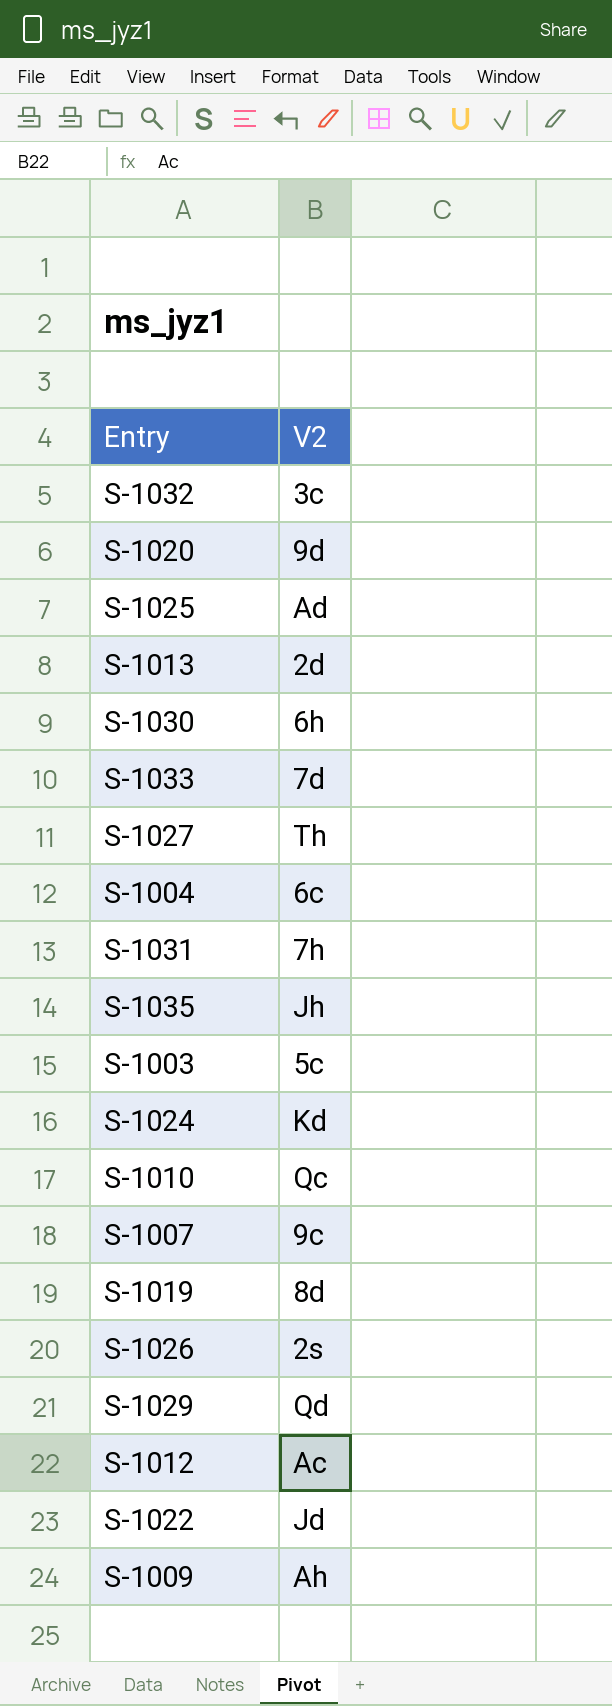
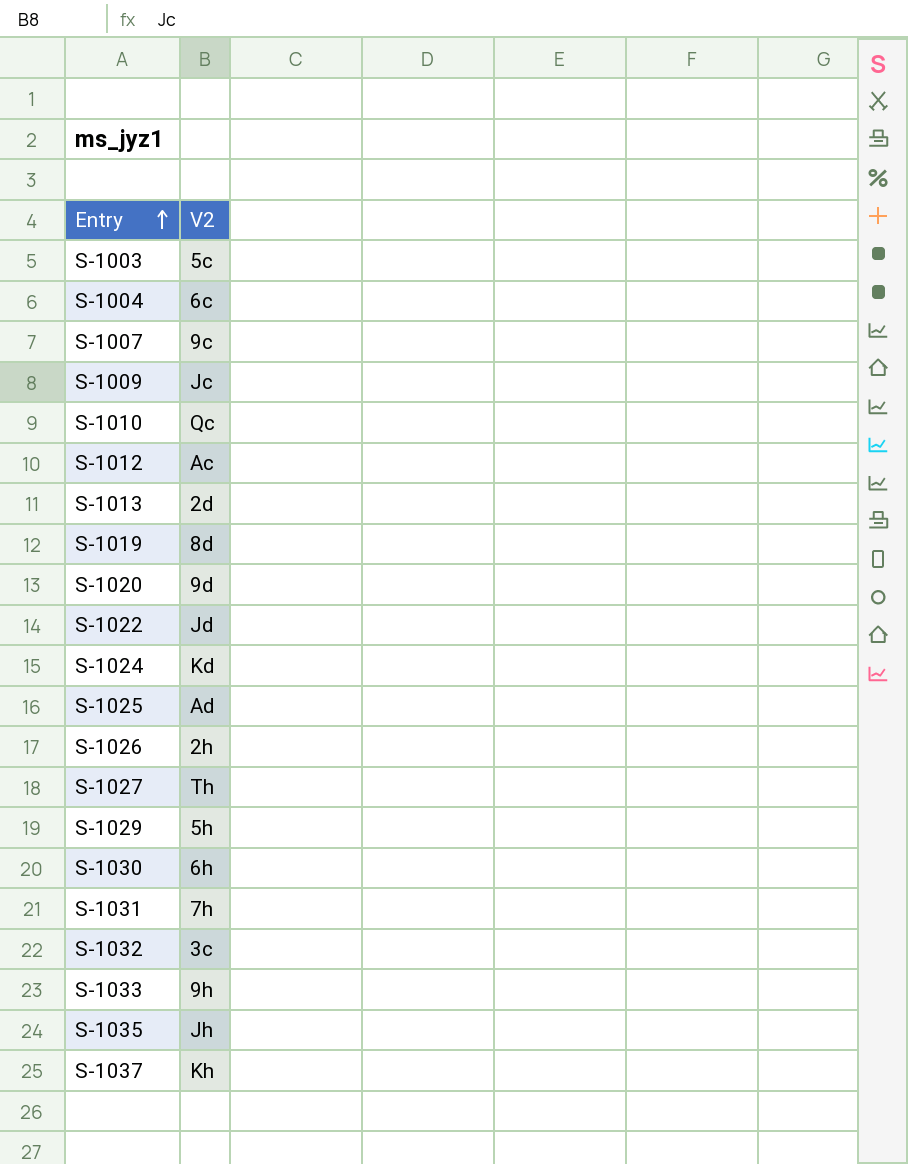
row order: none -> Entry ascending
S-1009 | V2: Ah -> Jc
S-1026 | V2: 2s -> 2h
S-1029 | V2: Qd -> 5h
S-1033 | V2: 7d -> 9h
row S-1037: none -> Kh

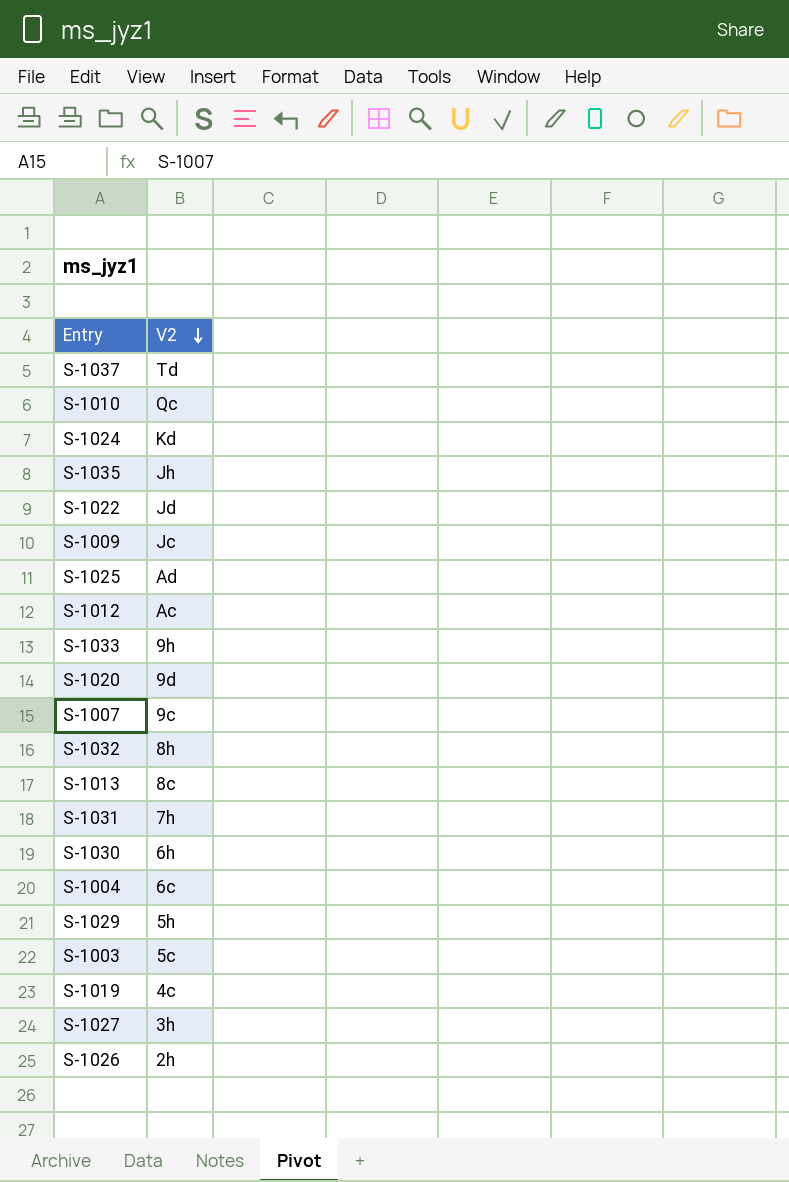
row order: Entry ascending -> V2 descending
S-1037 | V2: Kh -> Td
S-1032 | V2: 3c -> 8h
S-1013 | V2: 2d -> 8c
S-1019 | V2: 8d -> 4c
S-1027 | V2: Th -> 3h

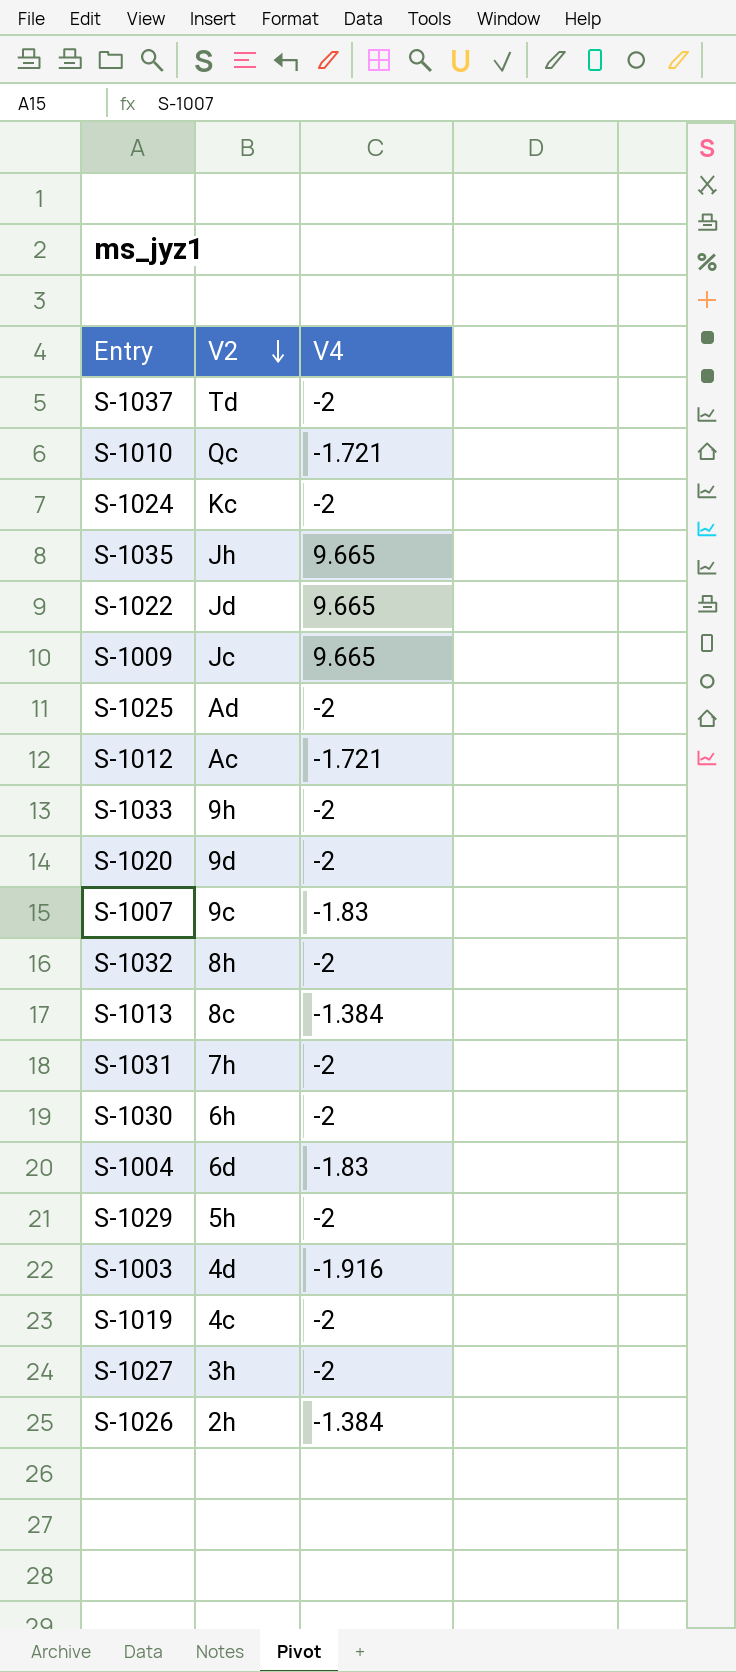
column V4 | position: none -> 3
S-1024 | V2: Kd -> Kc
S-1004 | V2: 6c -> 6d
S-1003 | V2: 5c -> 4d

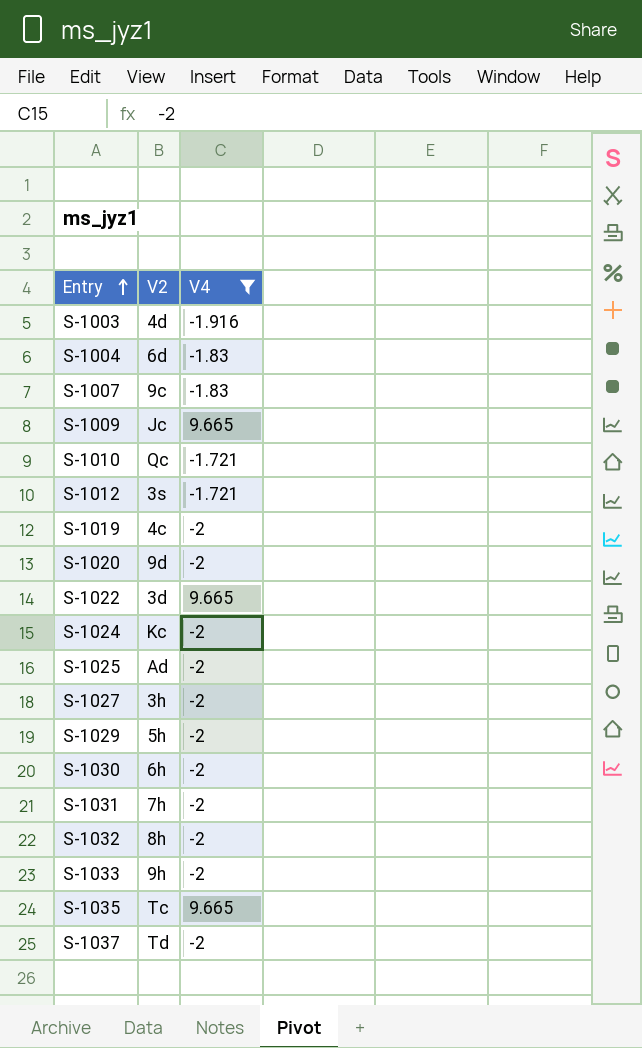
filter: none -> V4 != -1.384
row order: V2 descending -> Entry ascending
S-1012 | V2: Ac -> 3s
S-1022 | V2: Jd -> 3d
S-1035 | V2: Jh -> Tc

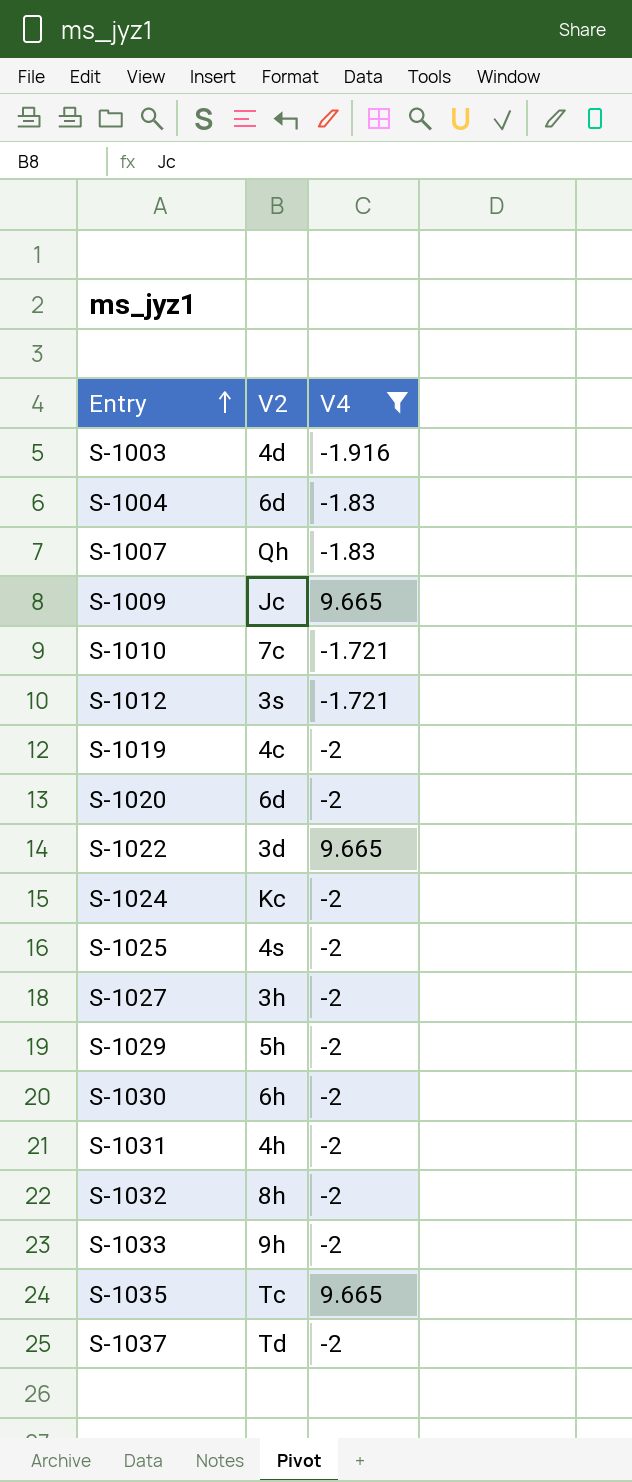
S-1007 | V2: 9c -> Qh
S-1010 | V2: Qc -> 7c
S-1020 | V2: 9d -> 6d
S-1025 | V2: Ad -> 4s
S-1031 | V2: 7h -> 4h

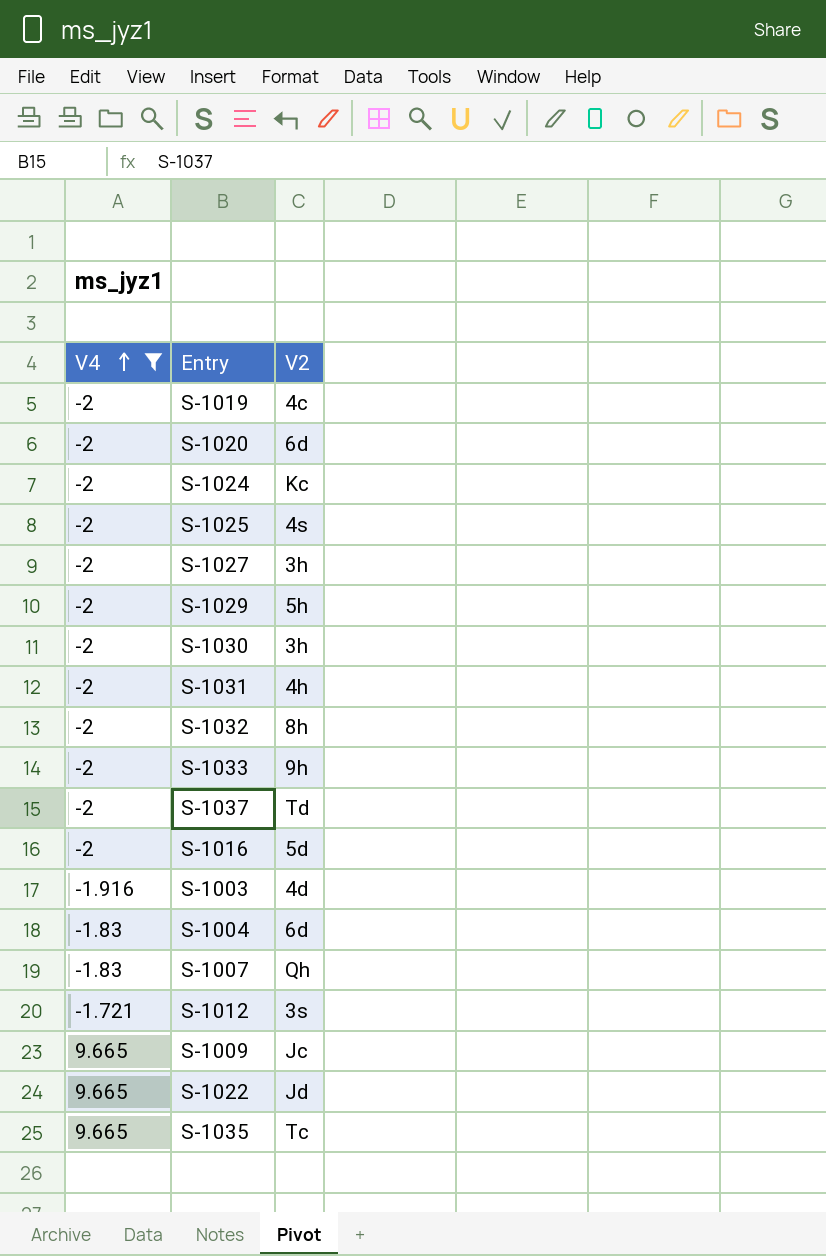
row order: Entry ascending -> V4 ascending
column V4 | position: 3 -> 1
row S-1010: 7c | -1.721 -> none
S-1030 | V2: 6h -> 3h
row S-1016: none -> -2 | 5d
S-1022 | V2: 3d -> Jd

